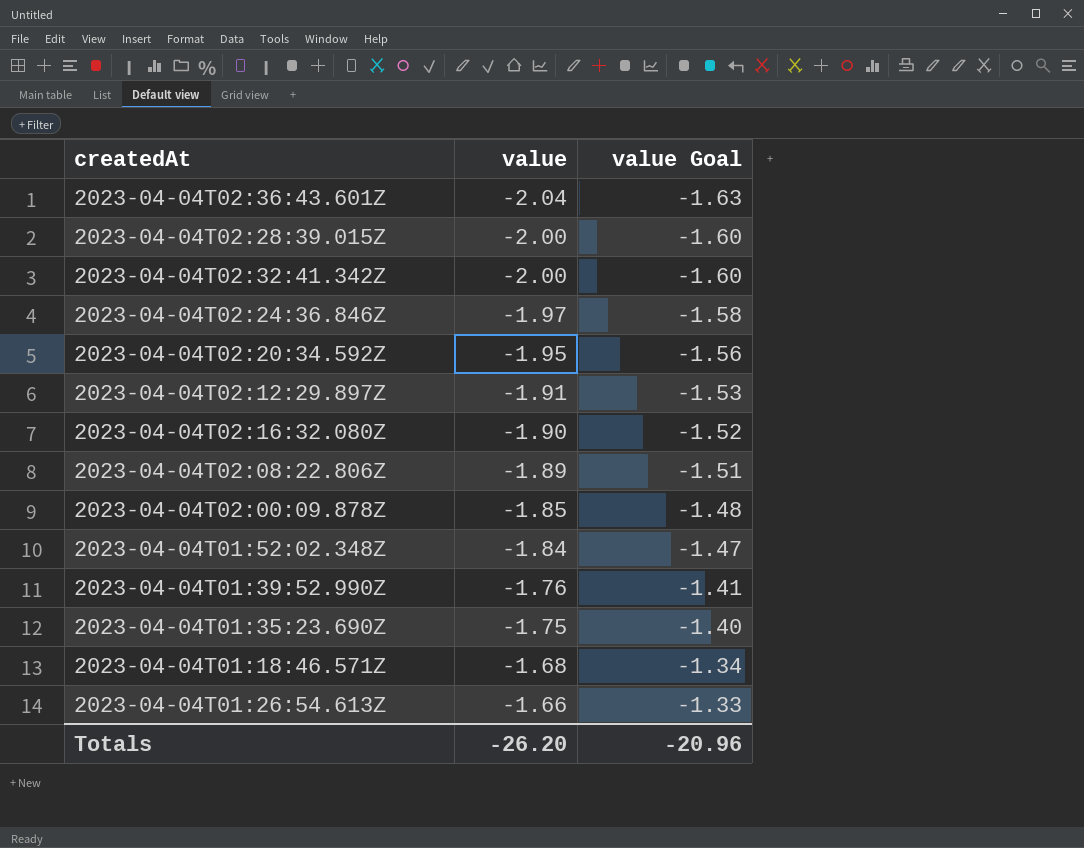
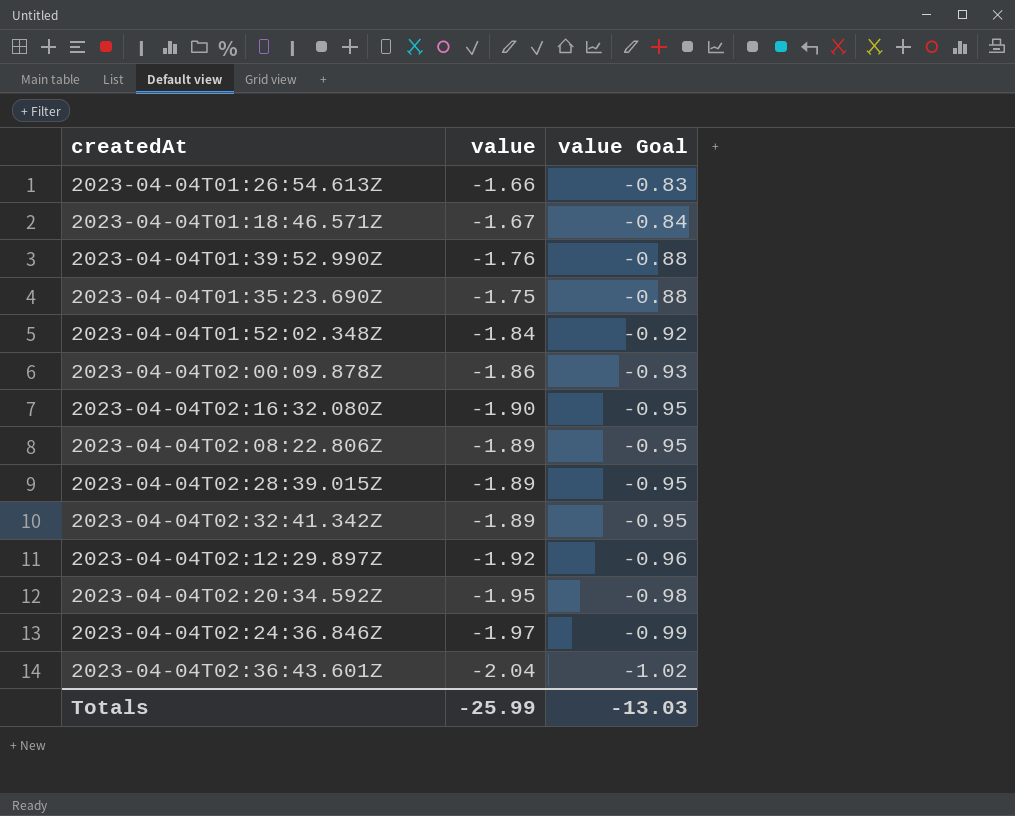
row order: value ascending -> value Goal descending
column value Goal | formula: [value] * 0.8 -> [value] * 0.5
2023-04-04T01:18:46.571Z | value: -1.68 -> -1.67
2023-04-04T02:00:09.878Z | value: -1.85 -> -1.86
2023-04-04T02:28:39.015Z | value: -2.00 -> -1.89
2023-04-04T02:32:41.342Z | value: -2.00 -> -1.89
2023-04-04T02:12:29.897Z | value: -1.91 -> -1.92
Totals | value: -26.20 -> -25.99
Totals | value Goal: -20.96 -> -13.03

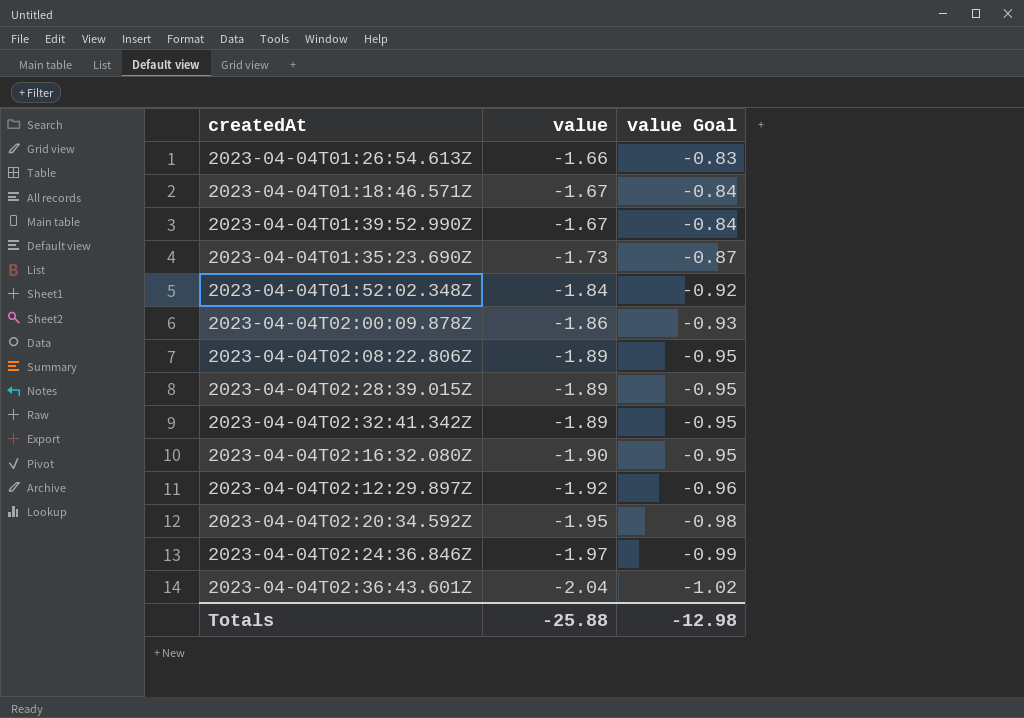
row order: value Goal descending -> value descending
2023-04-04T01:39:52.990Z | value: -1.76 -> -1.67
2023-04-04T01:39:52.990Z | value Goal: -0.88 -> -0.84
2023-04-04T01:35:23.690Z | value: -1.75 -> -1.73
2023-04-04T01:35:23.690Z | value Goal: -0.88 -> -0.87
Totals | value: -25.99 -> -25.88
Totals | value Goal: -13.03 -> -12.98

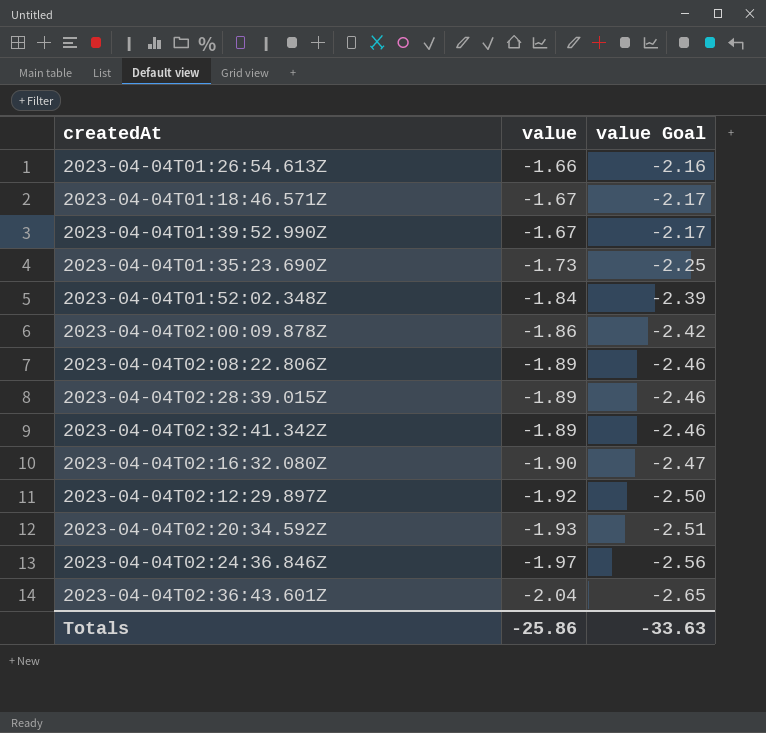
column value Goal | formula: [value] * 0.5 -> [value] * 1.3
2023-04-04T02:20:34.592Z | value: -1.95 -> -1.93
Totals | value: -25.88 -> -25.86
Totals | value Goal: -12.98 -> -33.63

